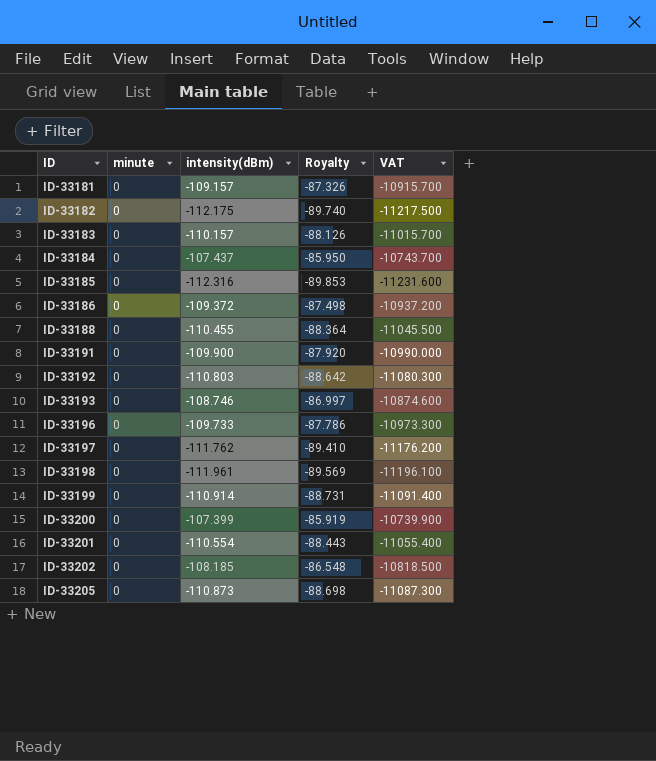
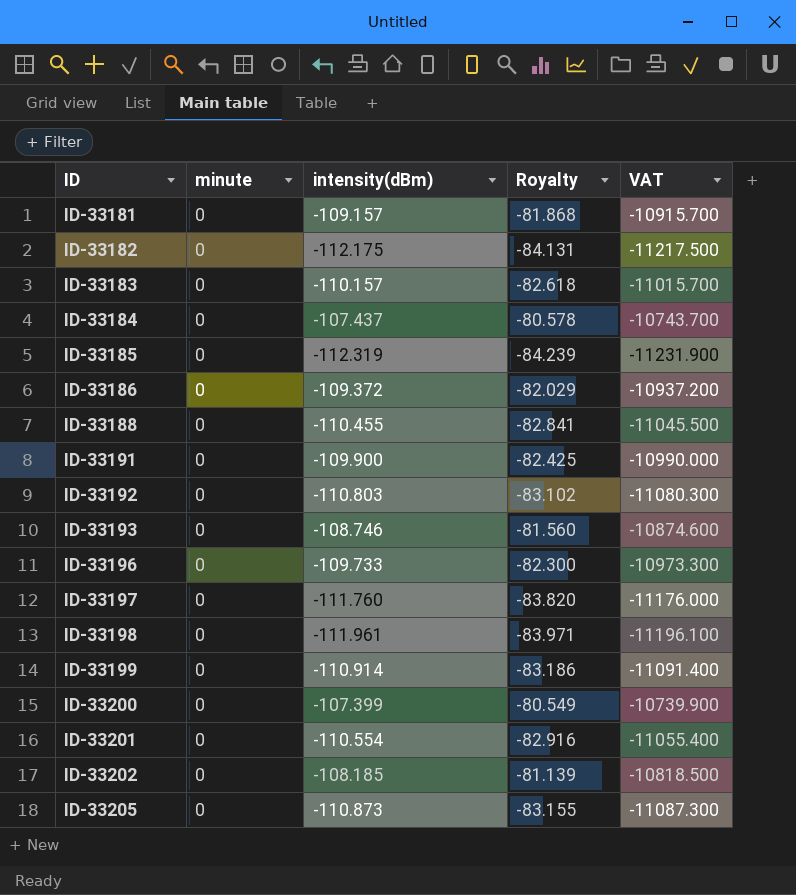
column Royalty | formula: [intensity(dBm)] * 0.8 -> [intensity(dBm)] * 0.75
ID-33185 | intensity(dBm): -112.316 -> -112.319
ID-33185 | VAT: -11231.600 -> -11231.900
ID-33197 | intensity(dBm): -111.762 -> -111.760
ID-33197 | VAT: -11176.200 -> -11176.000

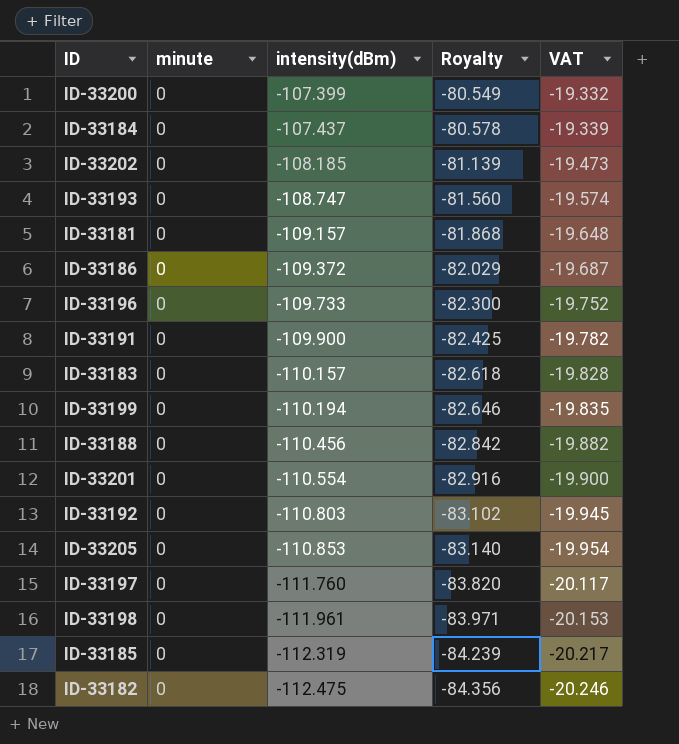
row order: ID ascending -> intensity(dBm) descending
column VAT | formula: [intensity(dBm)] * 100 -> [intensity(dBm)] * 0.18
ID-33193 | intensity(dBm): -108.746 -> -108.747
ID-33199 | intensity(dBm): -110.914 -> -110.194
ID-33199 | Royalty: -83.186 -> -82.646
ID-33188 | intensity(dBm): -110.455 -> -110.456
ID-33188 | Royalty: -82.841 -> -82.842
ID-33205 | intensity(dBm): -110.873 -> -110.853
ID-33205 | Royalty: -83.155 -> -83.140
ID-33182 | intensity(dBm): -112.175 -> -112.475
ID-33182 | Royalty: -84.131 -> -84.356

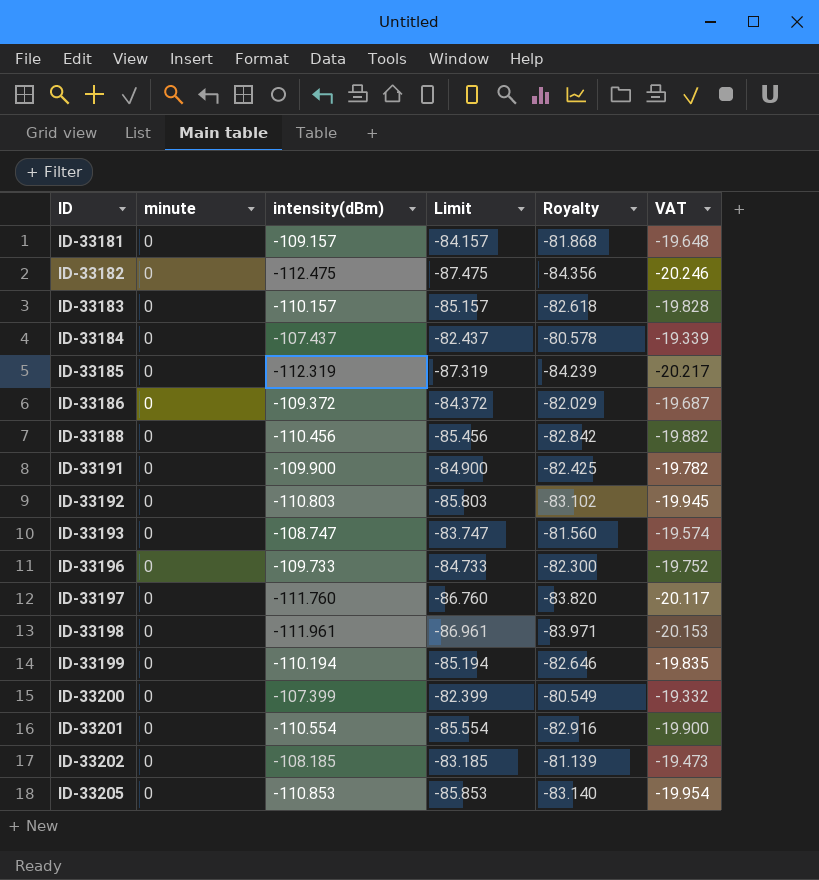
row order: intensity(dBm) descending -> ID ascending
column Limit | formula: none -> [intensity(dBm)] + 25

